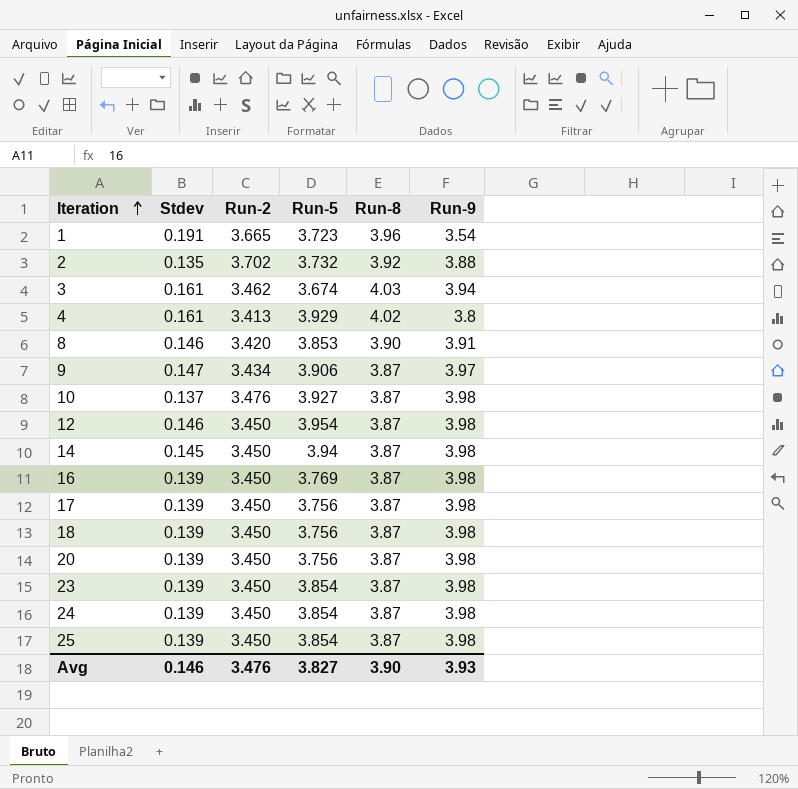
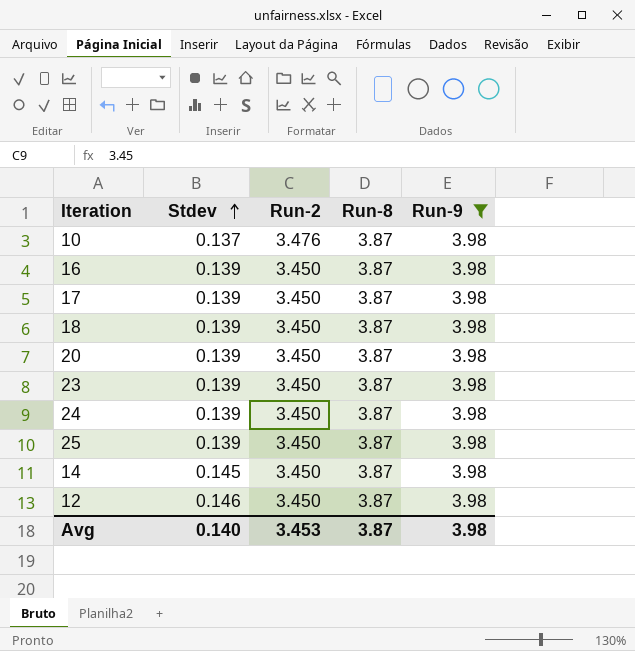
filter: none -> Run-9 = 3.98
row order: Iteration ascending -> Stdev ascending
column Run-5 | position: 4 -> none
Avg | Stdev: 0.146 -> 0.140
Avg | Run-2: 3.476 -> 3.453
Avg | Run-8: 3.90 -> 3.87
Avg | Run-9: 3.93 -> 3.98

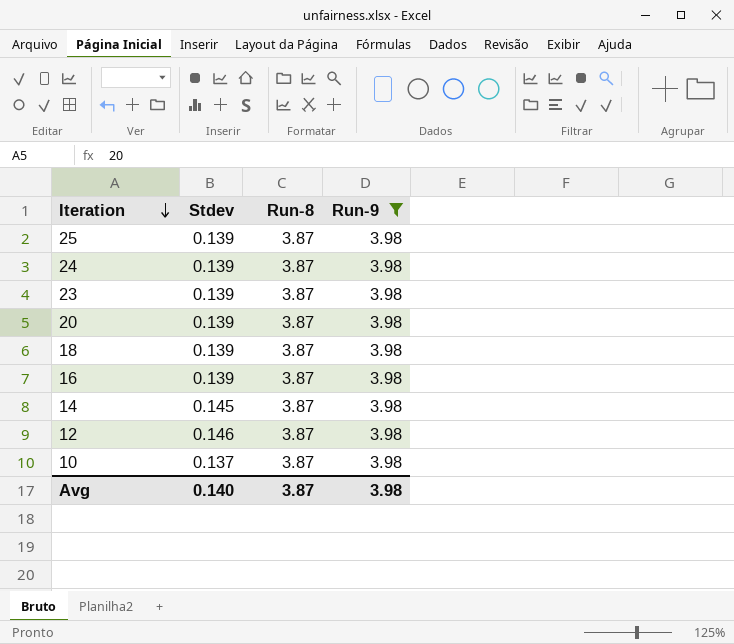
row order: Stdev ascending -> Iteration descending
column Run-2 | position: 3 -> none
row 17: 0.139 | 3.450 | 3.87 | 3.98 -> none

